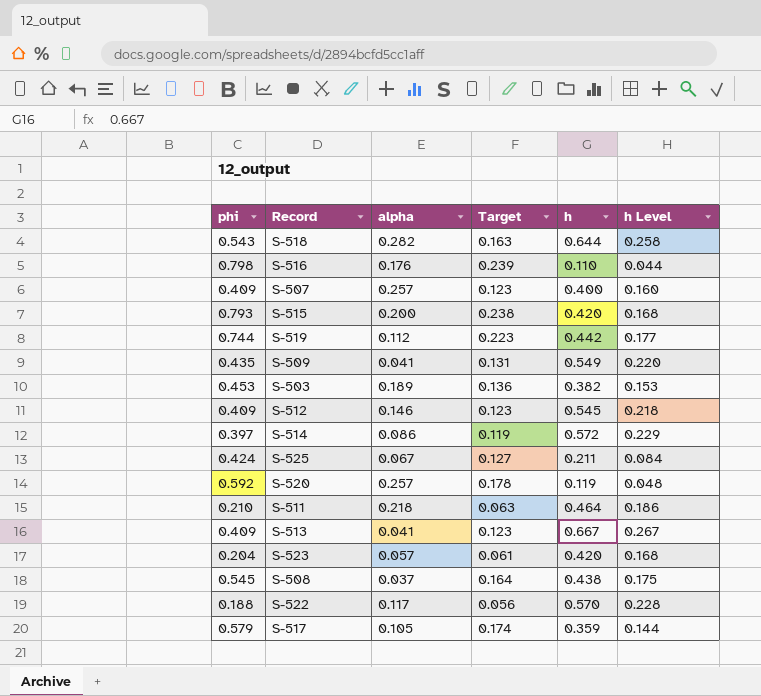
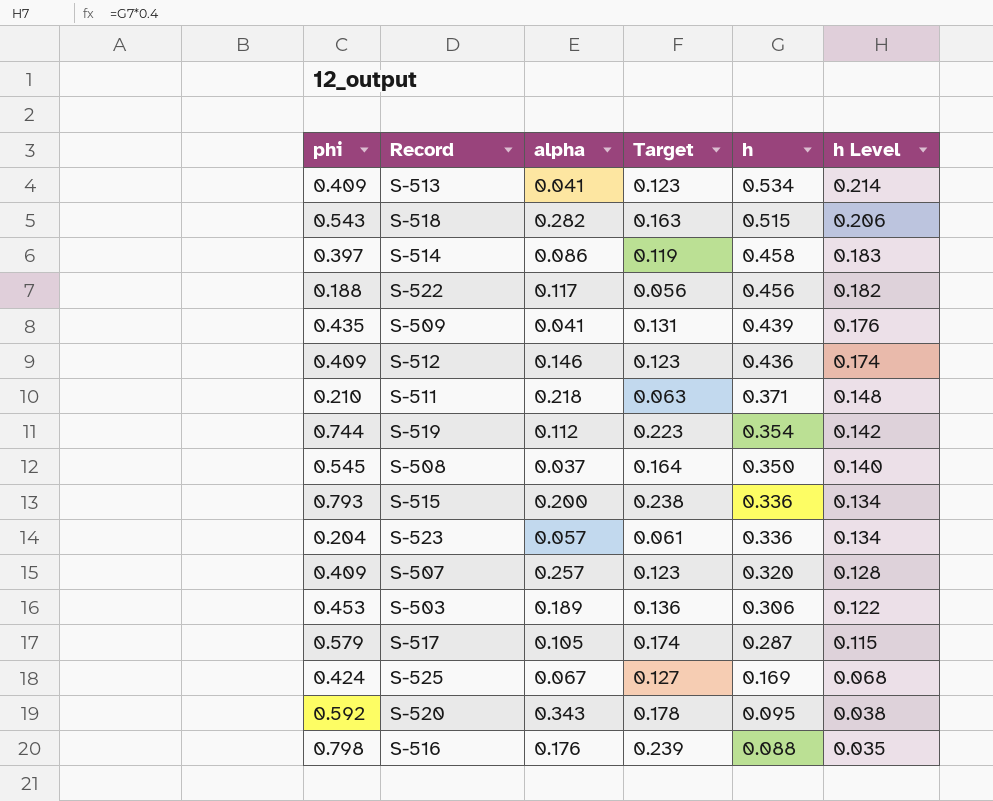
row order: none -> h descending
S-513 | h: 0.667 -> 0.534
S-513 | h Level: 0.267 -> 0.214
S-518 | h: 0.644 -> 0.515
S-518 | h Level: 0.258 -> 0.206
S-514 | h: 0.572 -> 0.458
S-514 | h Level: 0.229 -> 0.183
S-522 | h: 0.570 -> 0.456
S-522 | h Level: 0.228 -> 0.182
S-509 | h: 0.549 -> 0.439
S-509 | h Level: 0.220 -> 0.176
S-512 | h: 0.545 -> 0.436
S-512 | h Level: 0.218 -> 0.174
S-511 | h: 0.464 -> 0.371
S-511 | h Level: 0.186 -> 0.148
S-519 | h: 0.442 -> 0.354
S-519 | h Level: 0.177 -> 0.142
S-508 | h: 0.438 -> 0.350
S-508 | h Level: 0.175 -> 0.140
S-515 | h: 0.420 -> 0.336
S-515 | h Level: 0.168 -> 0.134
S-523 | h: 0.420 -> 0.336
S-523 | h Level: 0.168 -> 0.134
S-507 | h: 0.400 -> 0.320
S-507 | h Level: 0.160 -> 0.128
S-503 | h: 0.382 -> 0.306
S-503 | h Level: 0.153 -> 0.122
S-517 | h: 0.359 -> 0.287
S-517 | h Level: 0.144 -> 0.115
S-525 | h: 0.211 -> 0.169
S-525 | h Level: 0.084 -> 0.068
S-520 | alpha: 0.257 -> 0.343
S-520 | h: 0.119 -> 0.095
S-520 | h Level: 0.048 -> 0.038
S-516 | h: 0.110 -> 0.088
S-516 | h Level: 0.044 -> 0.035

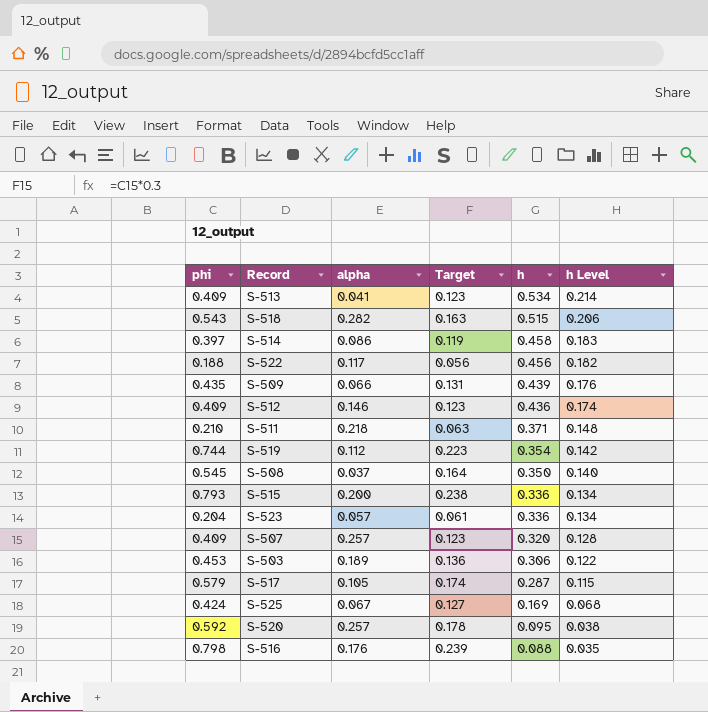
S-509 | alpha: 0.041 -> 0.066
S-520 | alpha: 0.343 -> 0.257

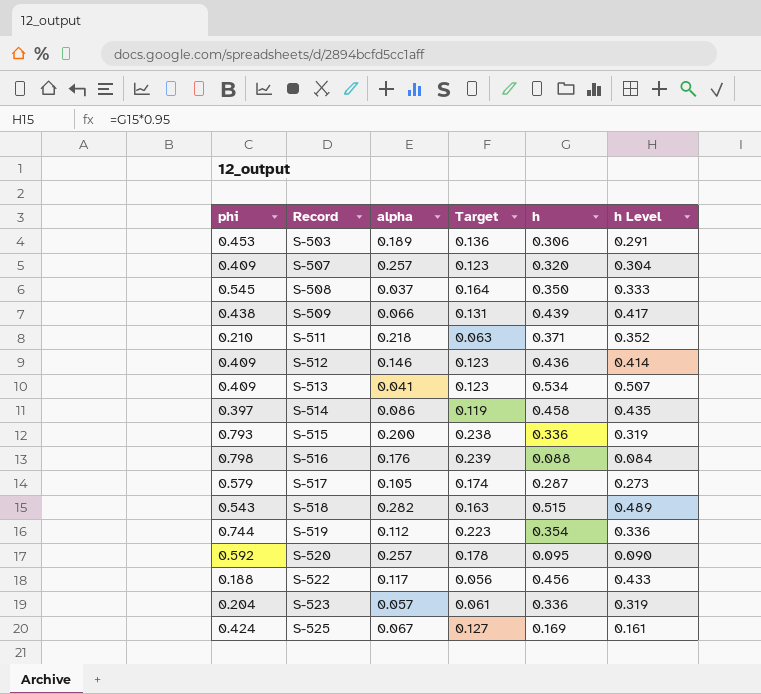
row order: h descending -> Record ascending
column h Level | formula: [h] * 0.4 -> [h] * 0.95
S-509 | phi: 0.435 -> 0.438

